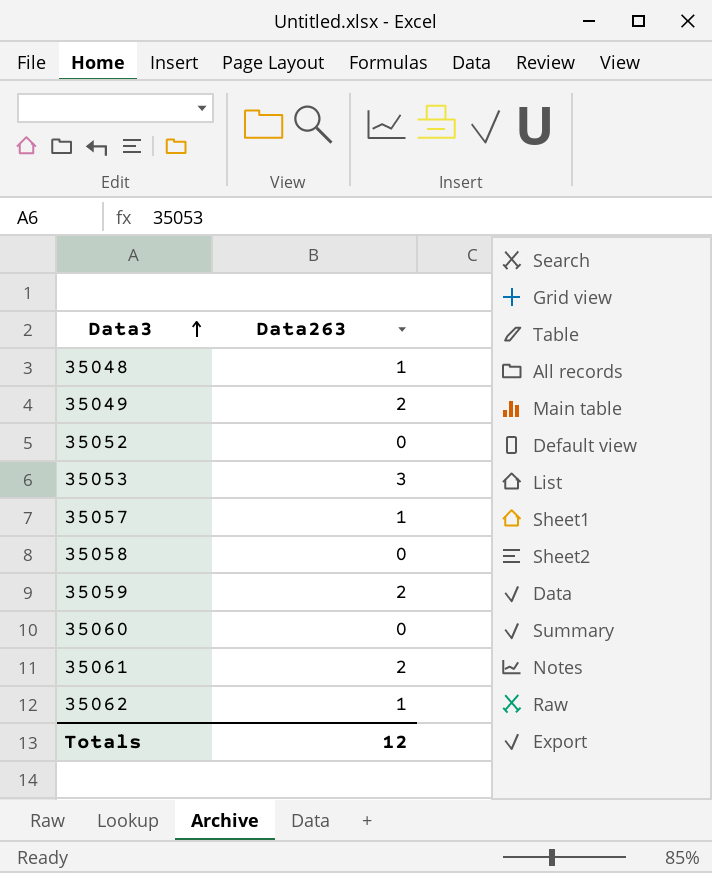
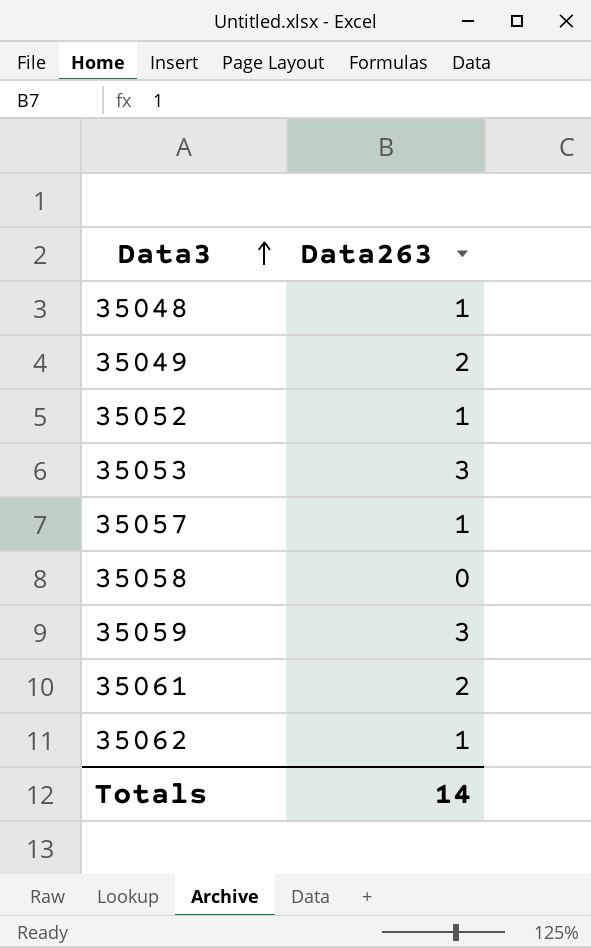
row 35060: 0 -> none
35052 | Data263: 0 -> 1
35059 | Data263: 2 -> 3
Totals | Data263: 12 -> 14

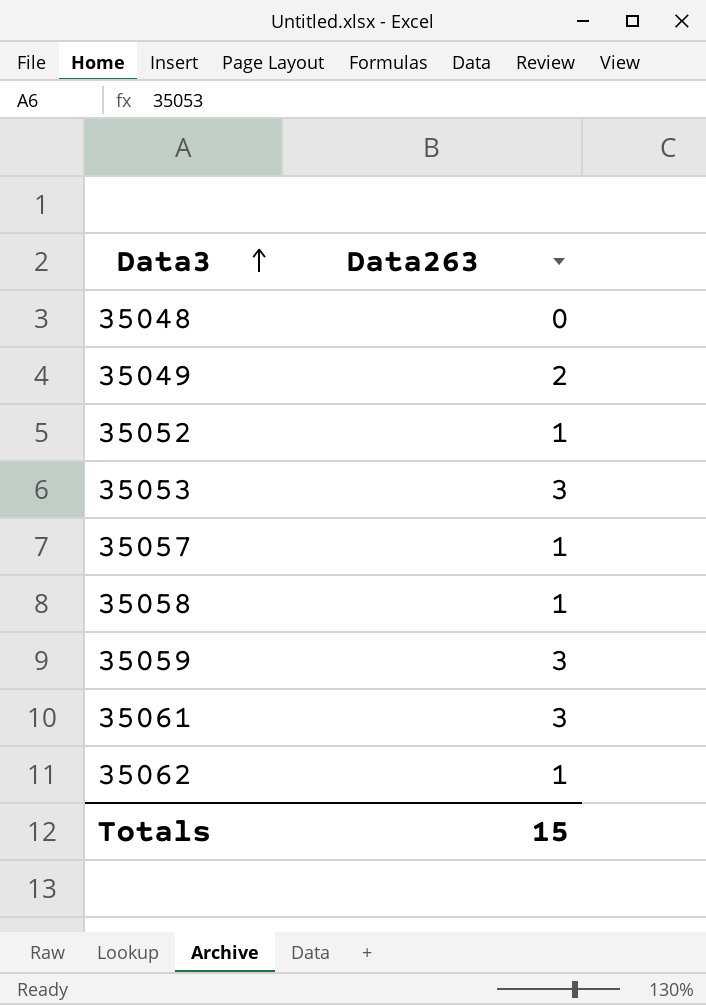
35048 | Data263: 1 -> 0
35058 | Data263: 0 -> 1
35061 | Data263: 2 -> 3
Totals | Data263: 14 -> 15

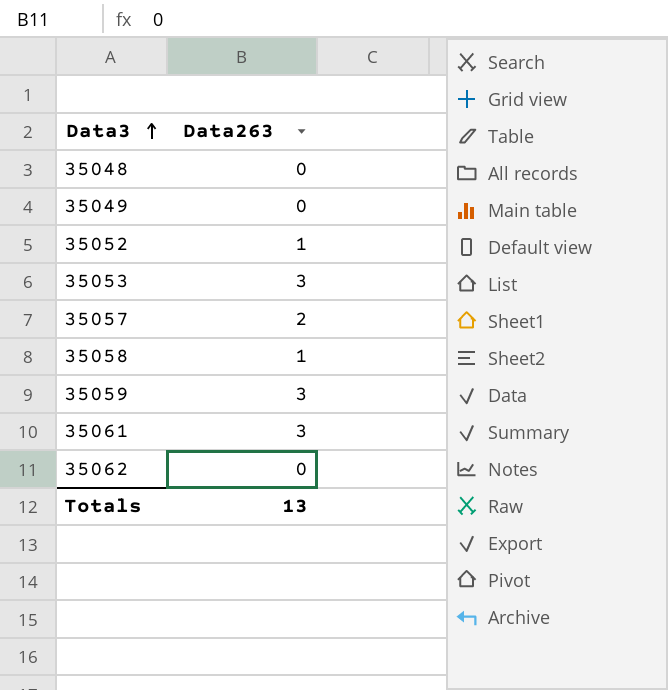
35049 | Data263: 2 -> 0
35057 | Data263: 1 -> 2
35062 | Data263: 1 -> 0
Totals | Data263: 15 -> 13

